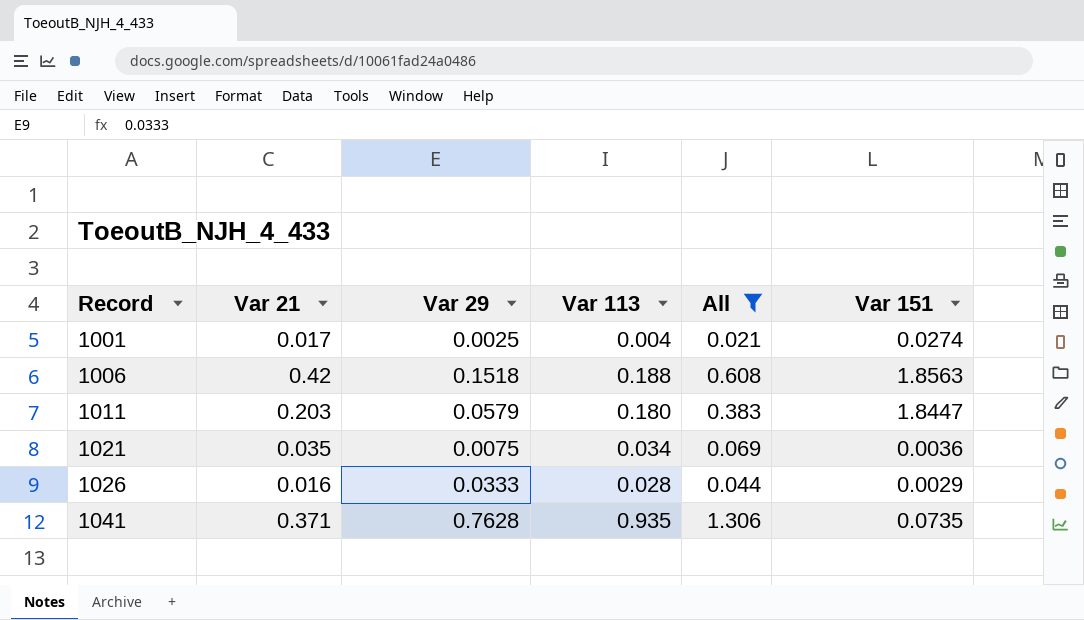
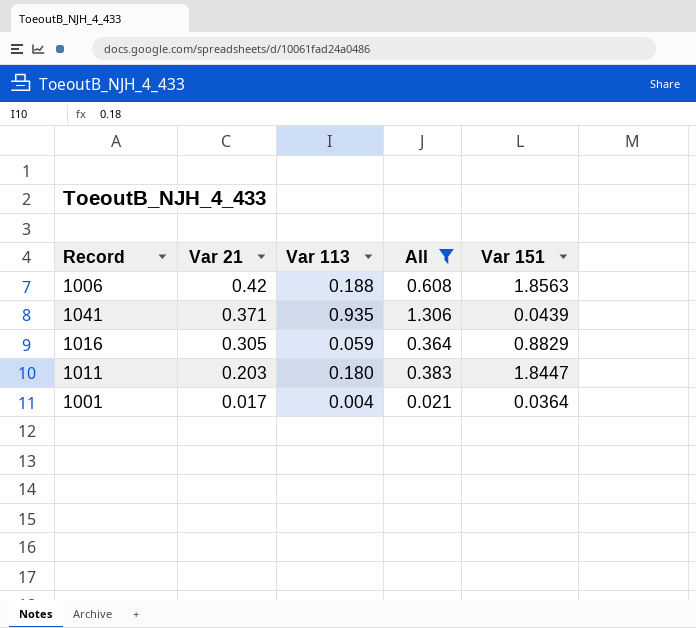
row order: Record ascending -> Var 21 descending
column Var 29 | position: 3 -> none
row 1021: 0.035 | 0.0075 | 0.034 | 0.069 | 0.0036 -> none
row 1026: 0.016 | 0.0333 | 0.028 | 0.044 | 0.0029 -> none
1041 | Var 151: 0.0735 -> 0.0439
row 1016: none -> 0.305 | 0.059 | 0.364 | 0.8829
1001 | Var 151: 0.0274 -> 0.0364

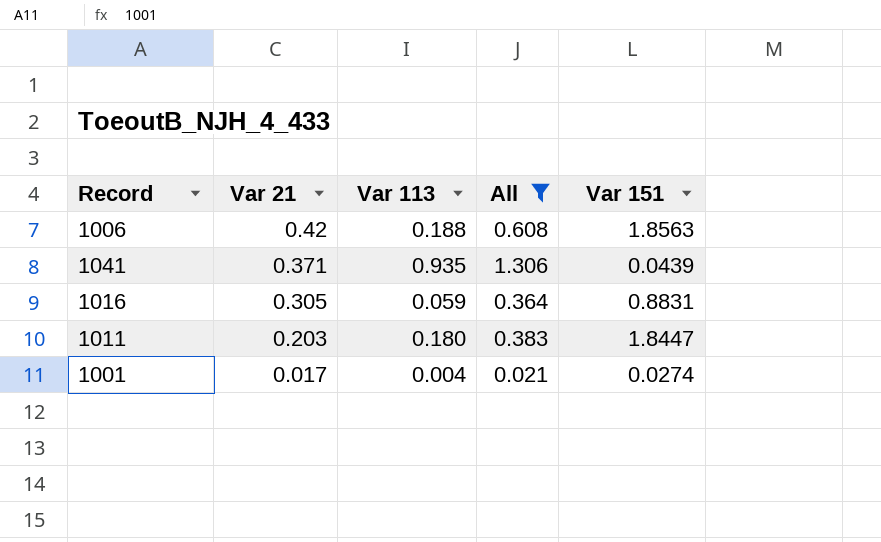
1016 | Var 151: 0.8829 -> 0.8831
1001 | Var 151: 0.0364 -> 0.0274

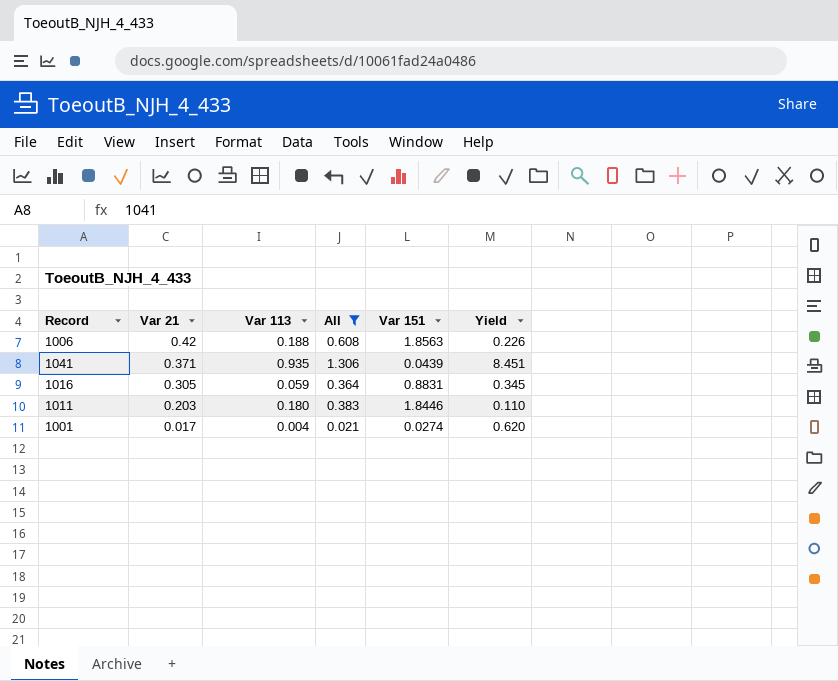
column Yield | formula: none -> [Var 21] / [Var 151]
1011 | Var 151: 1.8447 -> 1.8446

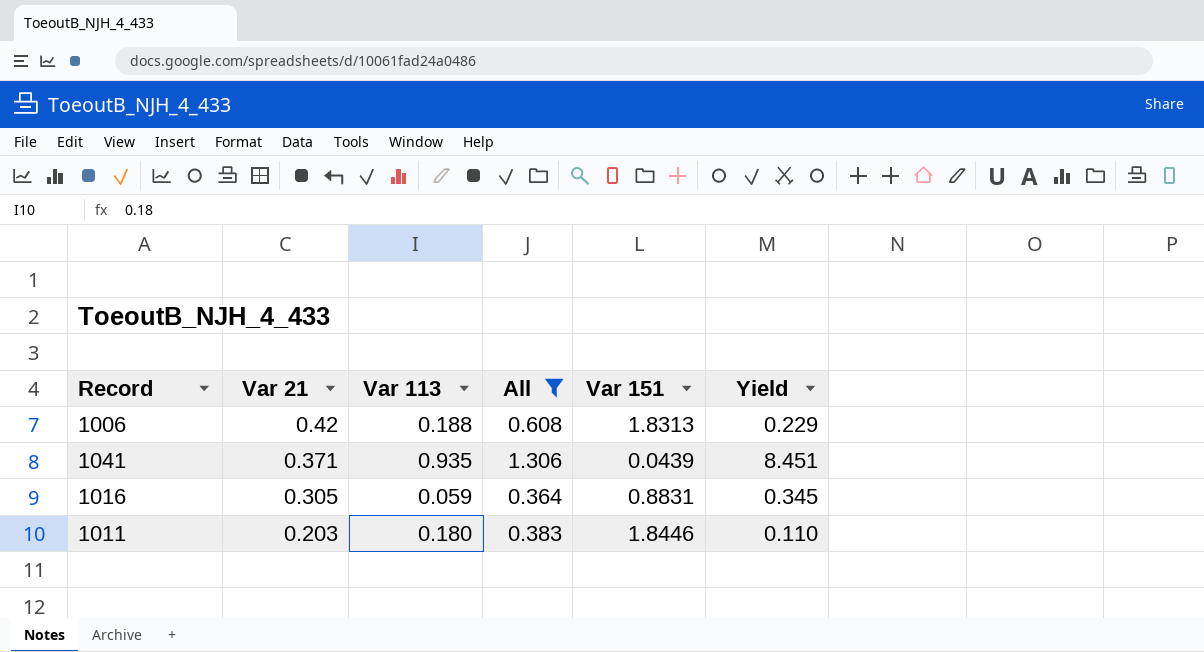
row 1001: 0.017 | 0.004 | 0.021 | 0.0274 | 0.620 -> none
1006 | Var 151: 1.8563 -> 1.8313
1006 | Yield: 0.226 -> 0.229

